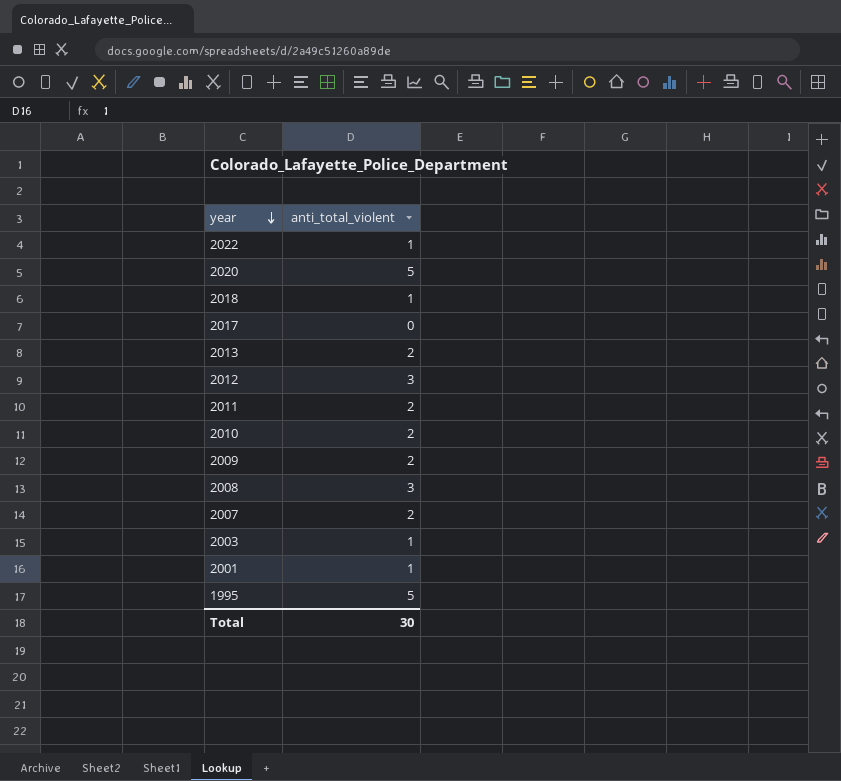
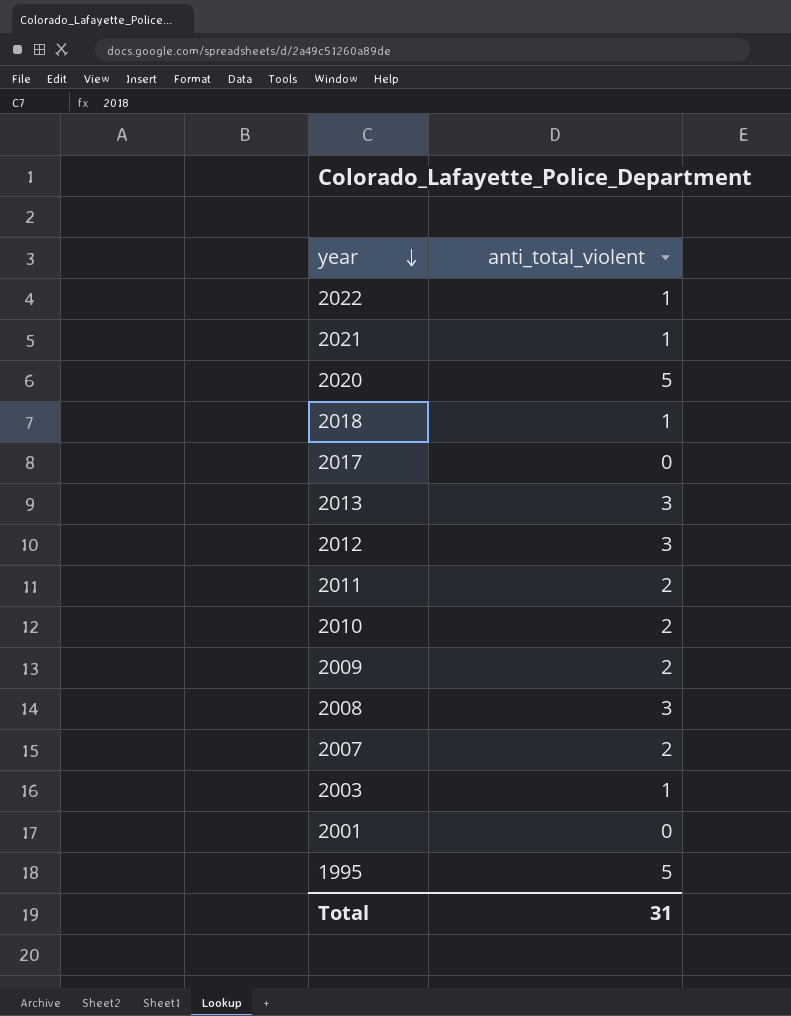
row 2021: none -> 1
2013 | anti_total_violent: 2 -> 3
2001 | anti_total_violent: 1 -> 0
Total | anti_total_violent: 30 -> 31

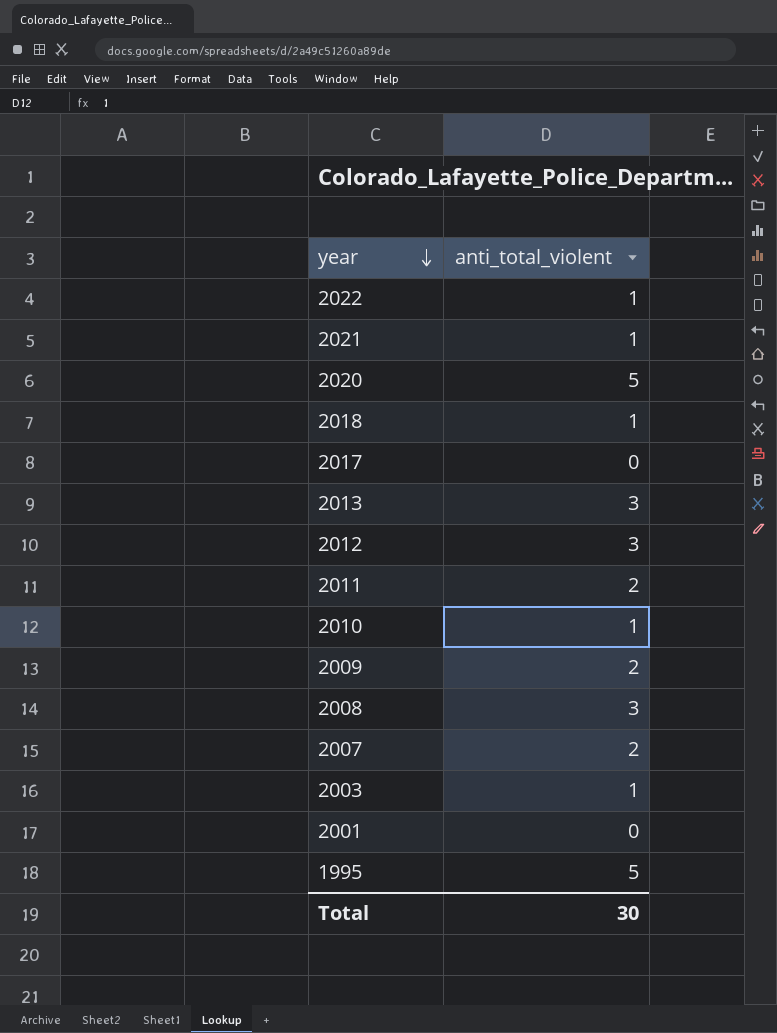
2010 | anti_total_violent: 2 -> 1
Total | anti_total_violent: 31 -> 30

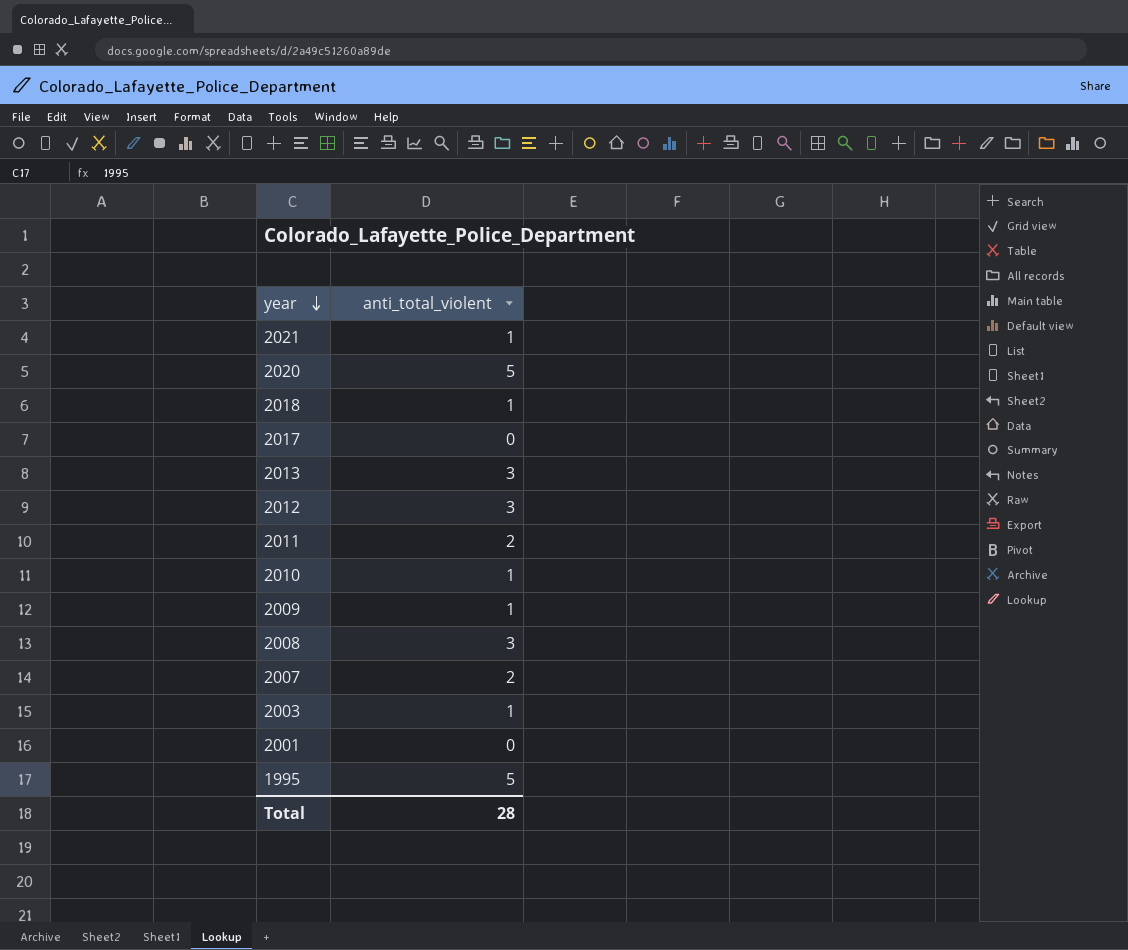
row 2022: 1 -> none
2009 | anti_total_violent: 2 -> 1
Total | anti_total_violent: 30 -> 28

